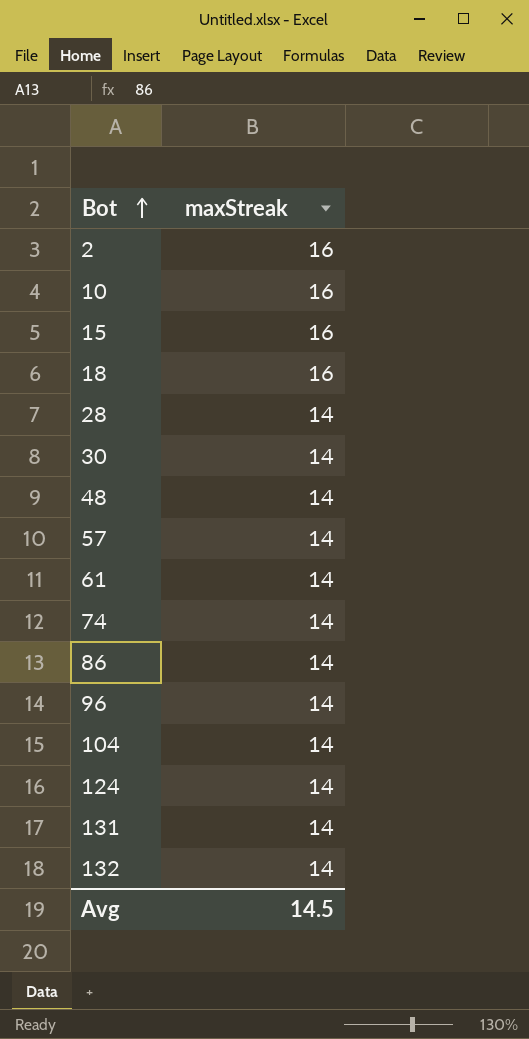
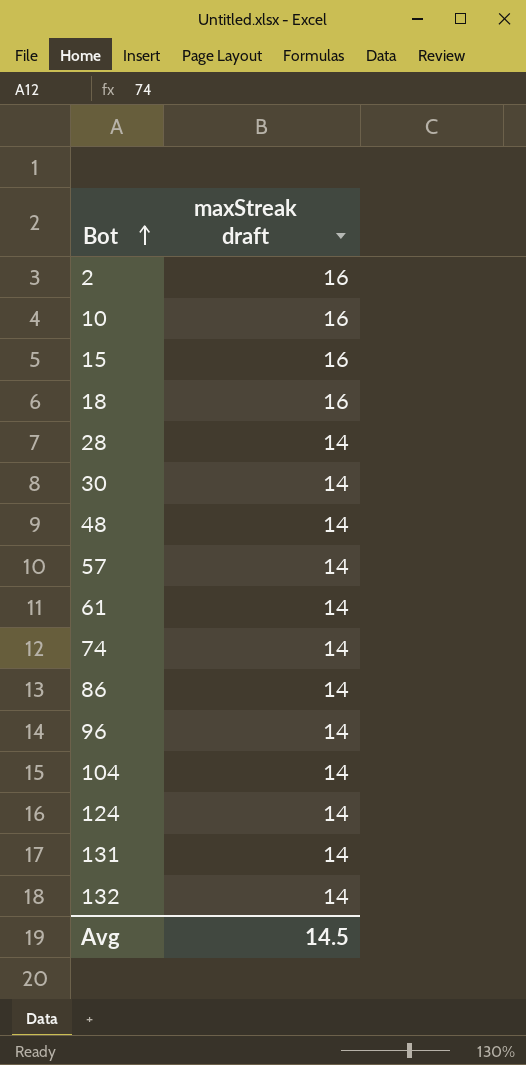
column name: maxStreak -> maxStreak draft

